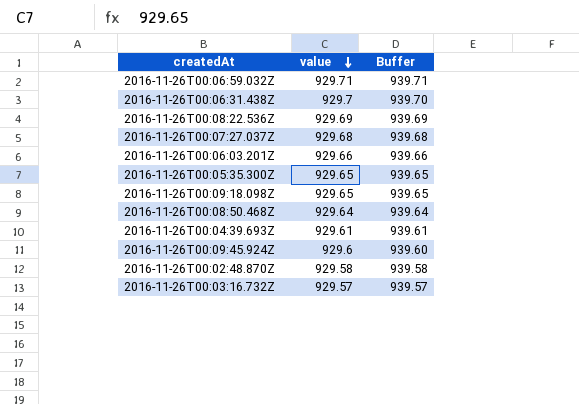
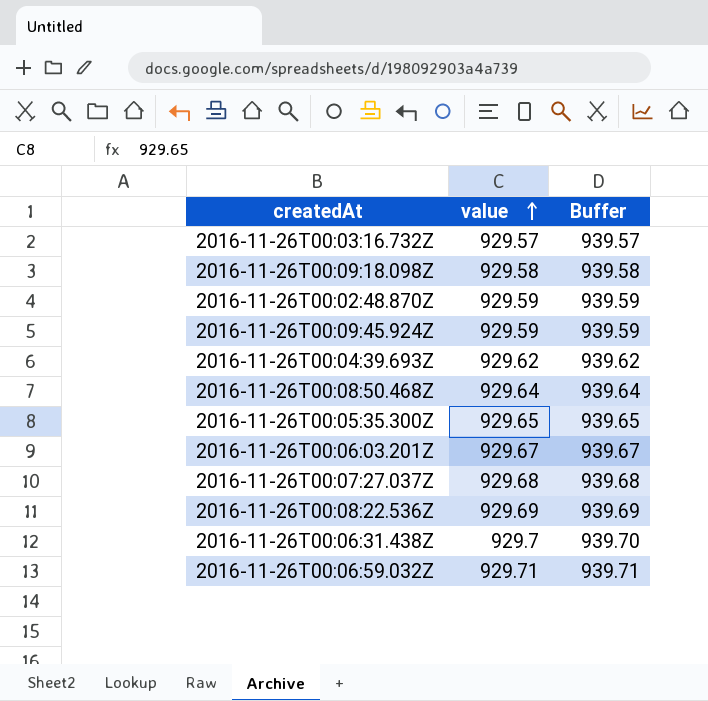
row order: value descending -> value ascending
2016-11-26T00:09:18.098Z | value: 929.65 -> 929.58
2016-11-26T00:09:18.098Z | Buffer: 939.65 -> 939.58
2016-11-26T00:02:48.870Z | value: 929.58 -> 929.59
2016-11-26T00:02:48.870Z | Buffer: 939.58 -> 939.59
2016-11-26T00:09:45.924Z | value: 929.6 -> 929.59
2016-11-26T00:09:45.924Z | Buffer: 939.60 -> 939.59
2016-11-26T00:04:39.693Z | value: 929.61 -> 929.62
2016-11-26T00:04:39.693Z | Buffer: 939.61 -> 939.62
2016-11-26T00:06:03.201Z | value: 929.66 -> 929.67
2016-11-26T00:06:03.201Z | Buffer: 939.66 -> 939.67

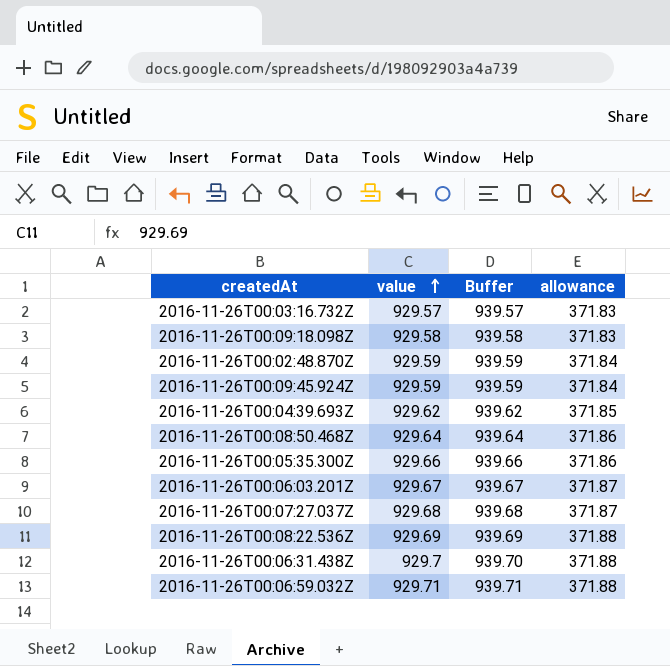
column allowance | formula: none -> [value] * 0.4
2016-11-26T00:05:35.300Z | value: 929.65 -> 929.66
2016-11-26T00:05:35.300Z | Buffer: 939.65 -> 939.66

